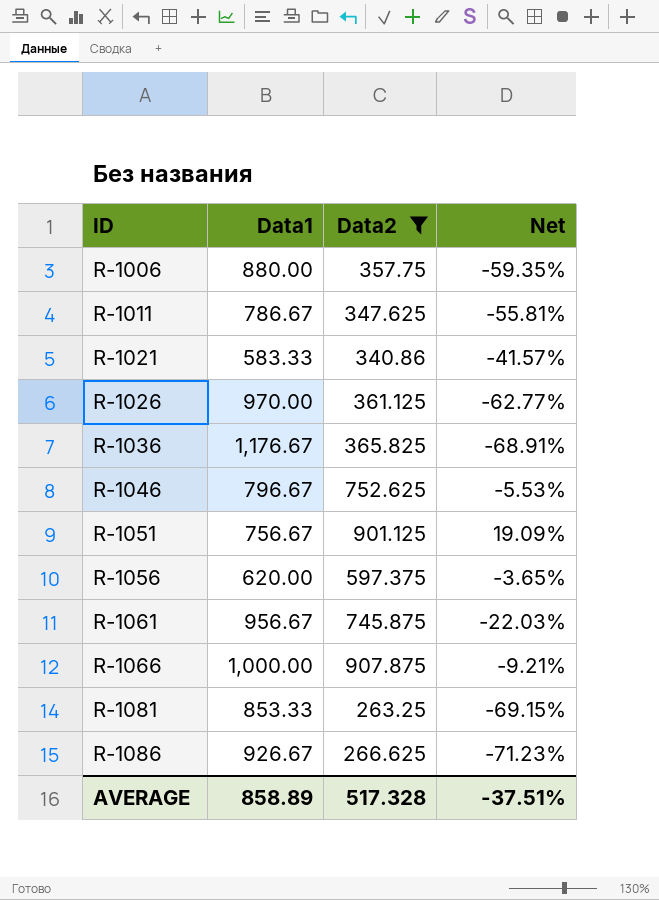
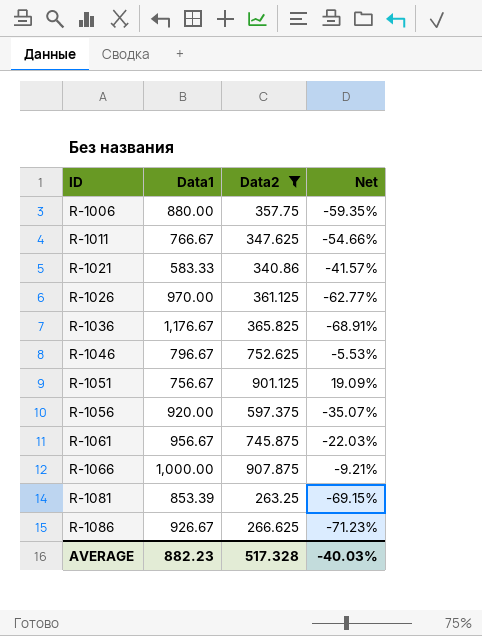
R-1011 | Data1: 786.67 -> 766.67
R-1011 | Net: -55.81% -> -54.66%
R-1056 | Data1: 620.00 -> 920.00
R-1056 | Net: -3.65% -> -35.07%
R-1081 | Data1: 853.33 -> 853.39
AVERAGE | Data1: 858.89 -> 882.23
AVERAGE | Net: -37.51% -> -40.03%

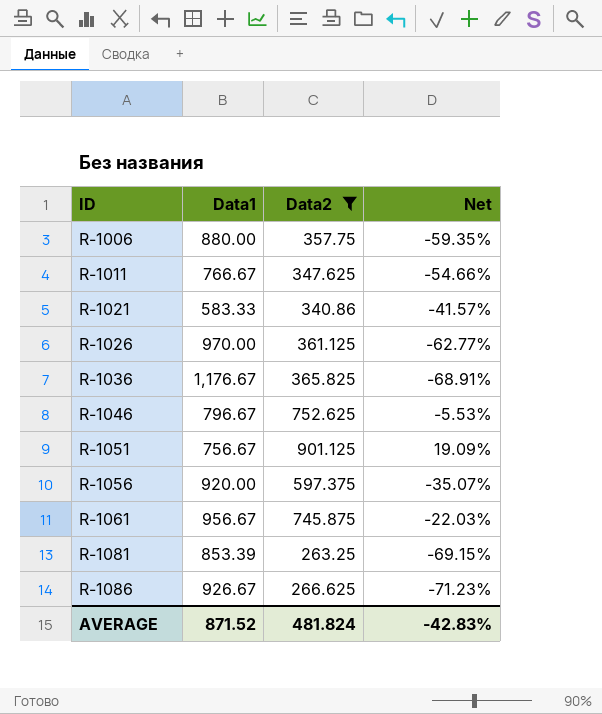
row R-1066: 1,000.00 | 907.875 | -9.21% -> none
AVERAGE | Data1: 882.23 -> 871.52
AVERAGE | Data2: 517.328 -> 481.824
AVERAGE | Net: -40.03% -> -42.83%

